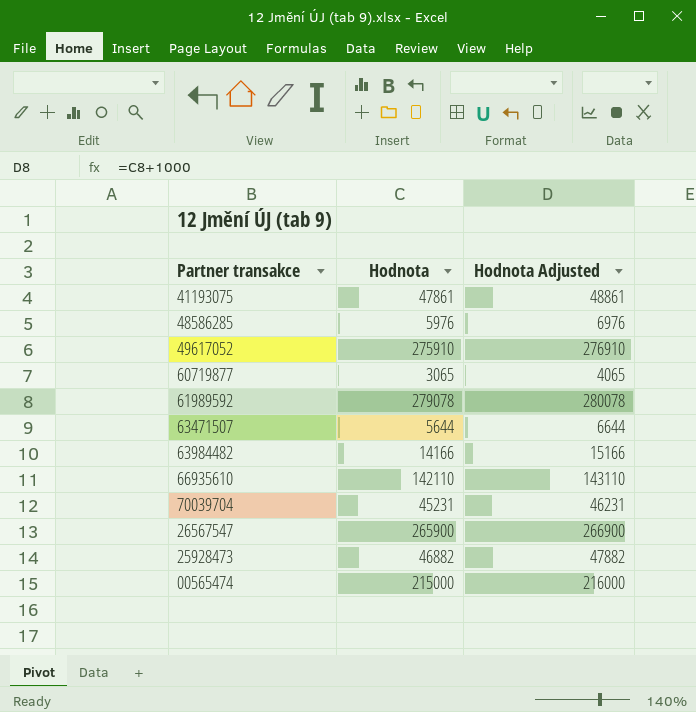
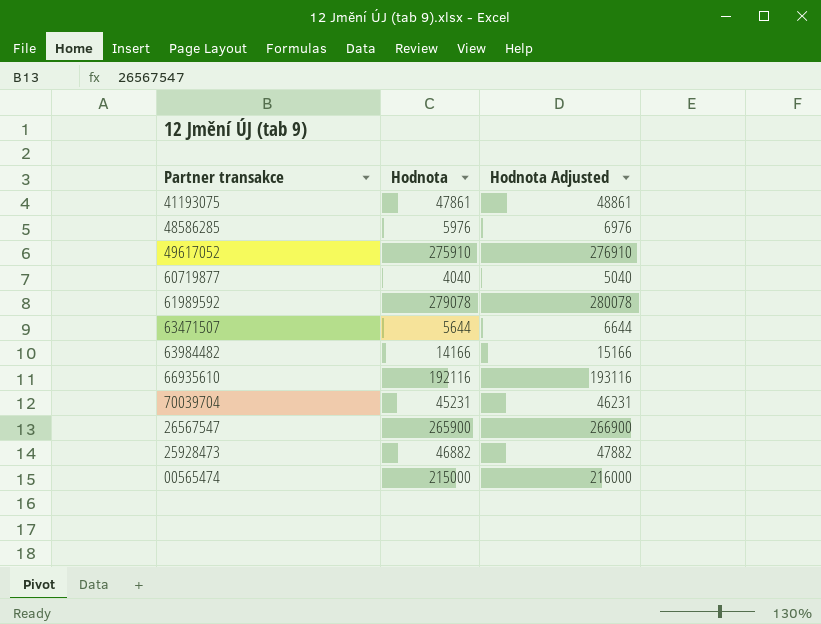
60719877 | Hodnota: 3065 -> 4040
60719877 | Hodnota Adjusted: 4065 -> 5040
66935610 | Hodnota: 142110 -> 192116
66935610 | Hodnota Adjusted: 143110 -> 193116

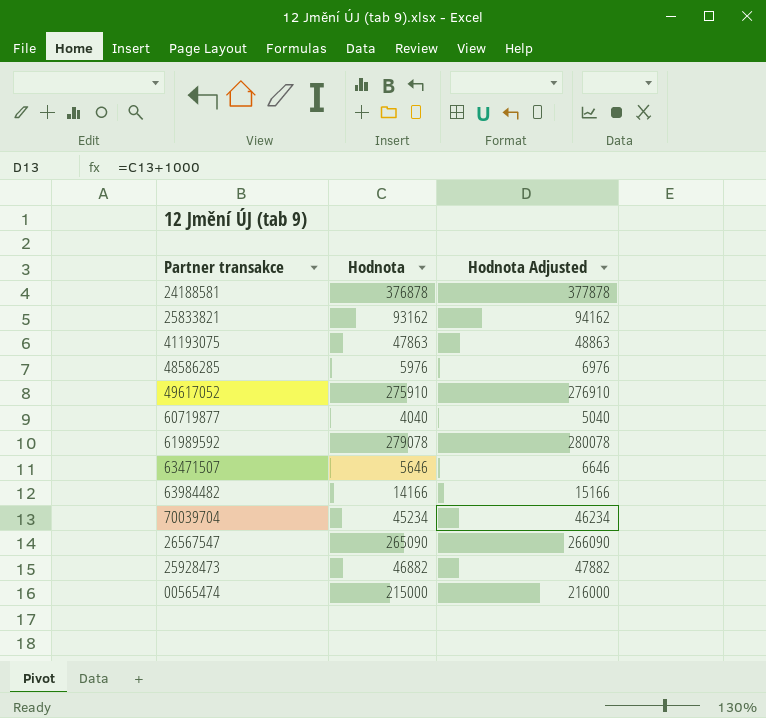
row 66935610: 192116 | 193116 -> none
row 24188581: none -> 376878 | 377878
row 25833821: none -> 93162 | 94162
41193075 | Hodnota: 47861 -> 47863
41193075 | Hodnota Adjusted: 48861 -> 48863
63471507 | Hodnota: 5644 -> 5646
63471507 | Hodnota Adjusted: 6644 -> 6646
70039704 | Hodnota: 45231 -> 45234
70039704 | Hodnota Adjusted: 46231 -> 46234
26567547 | Hodnota: 265900 -> 265090
26567547 | Hodnota Adjusted: 266900 -> 266090

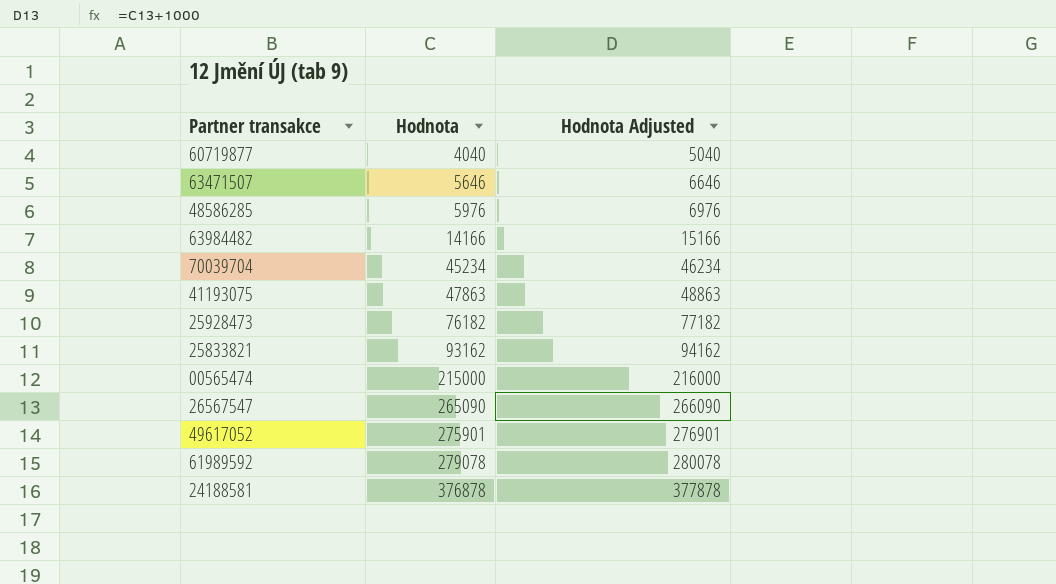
row order: none -> Hodnota ascending
25928473 | Hodnota: 46882 -> 76182
25928473 | Hodnota Adjusted: 47882 -> 77182
49617052 | Hodnota: 275910 -> 275901
49617052 | Hodnota Adjusted: 276910 -> 276901

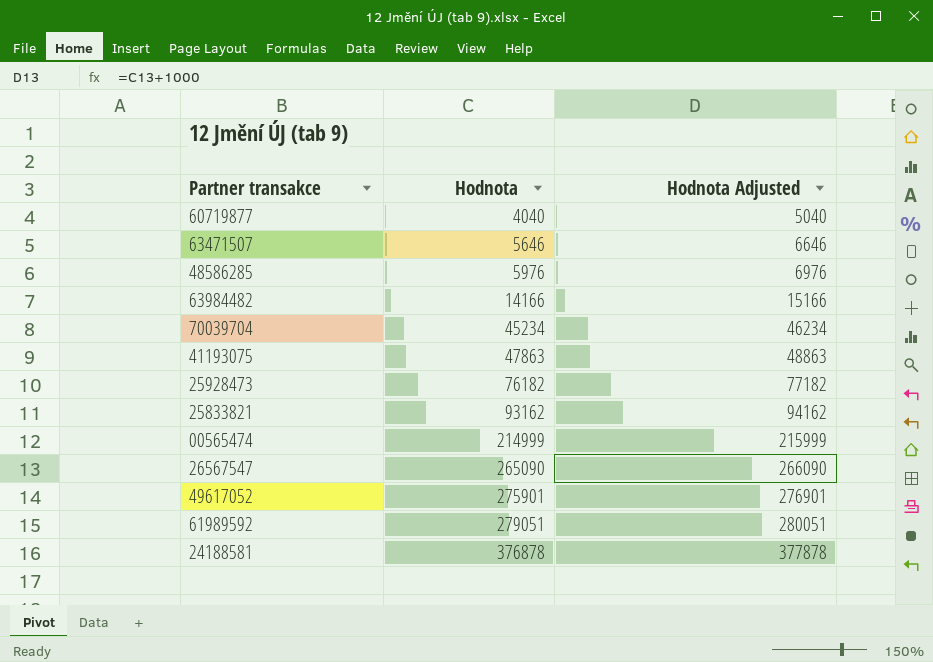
00565474 | Hodnota: 215000 -> 214999
00565474 | Hodnota Adjusted: 216000 -> 215999
61989592 | Hodnota: 279078 -> 279051
61989592 | Hodnota Adjusted: 280078 -> 280051

